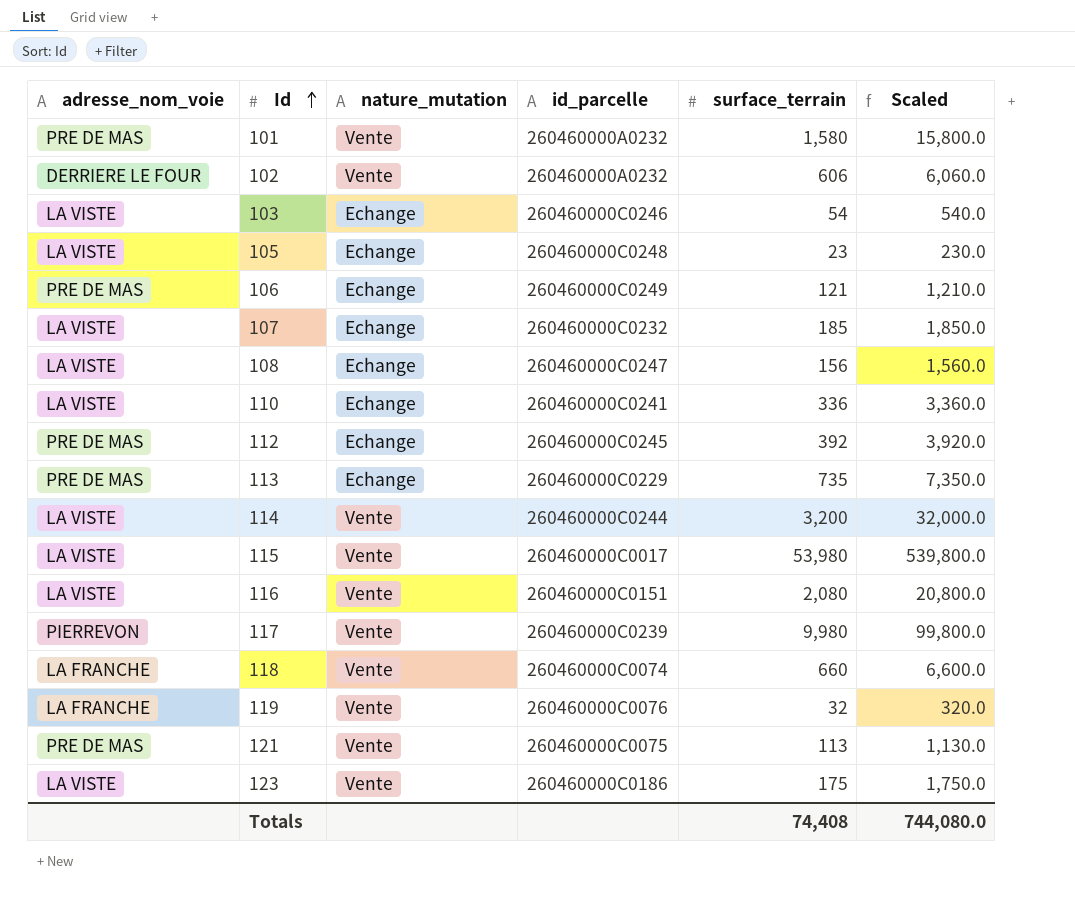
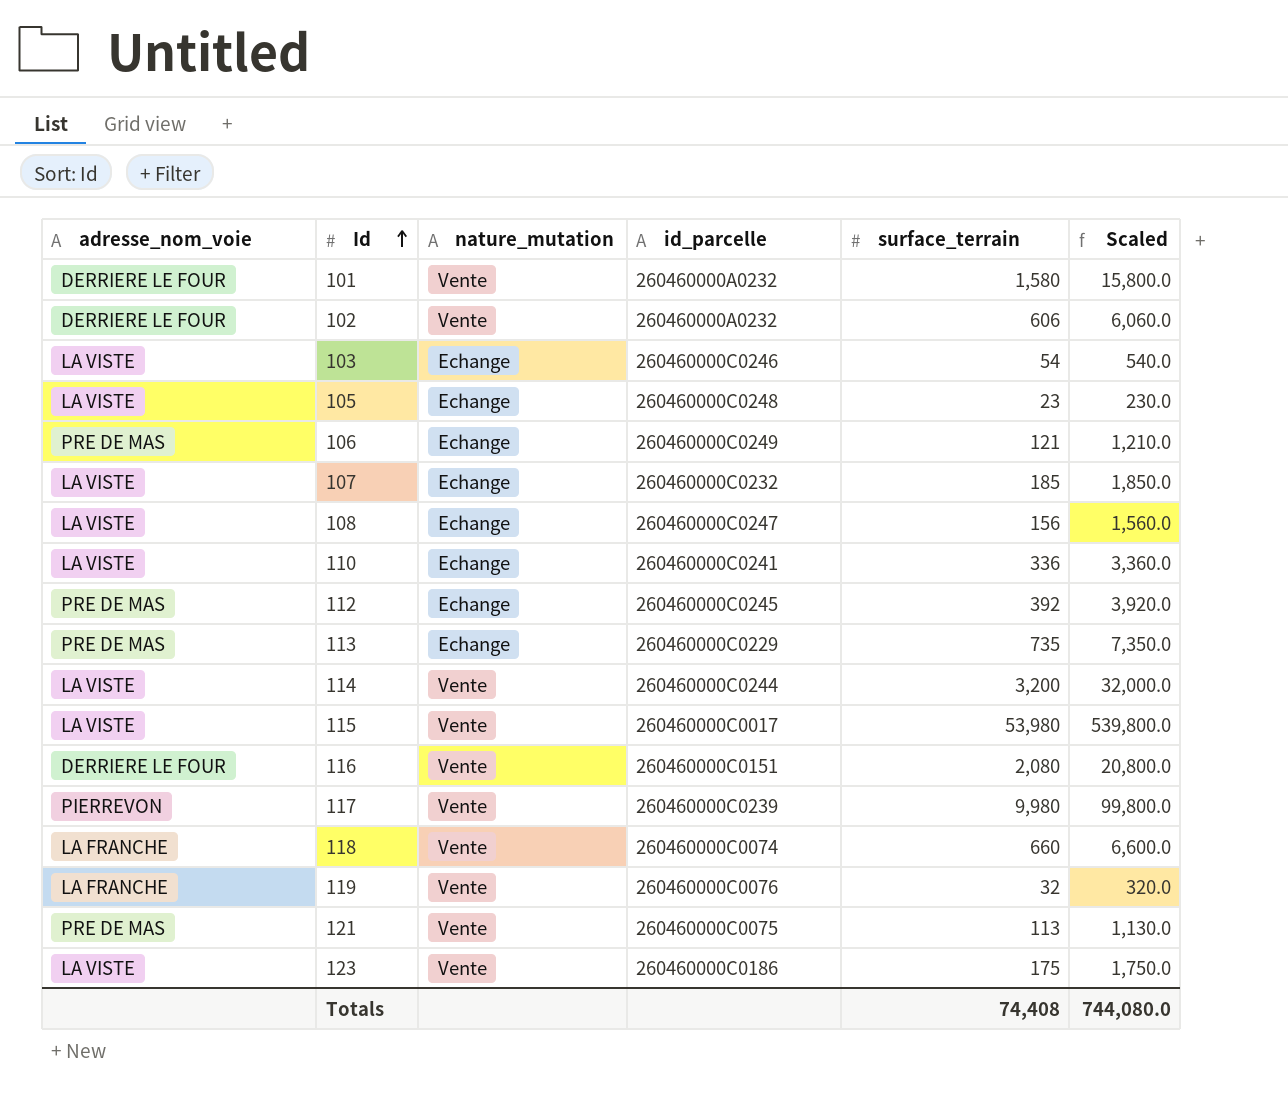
101 | adresse_nom_voie: PRE DE MAS -> DERRIERE LE FOUR
116 | adresse_nom_voie: LA VISTE -> DERRIERE LE FOUR

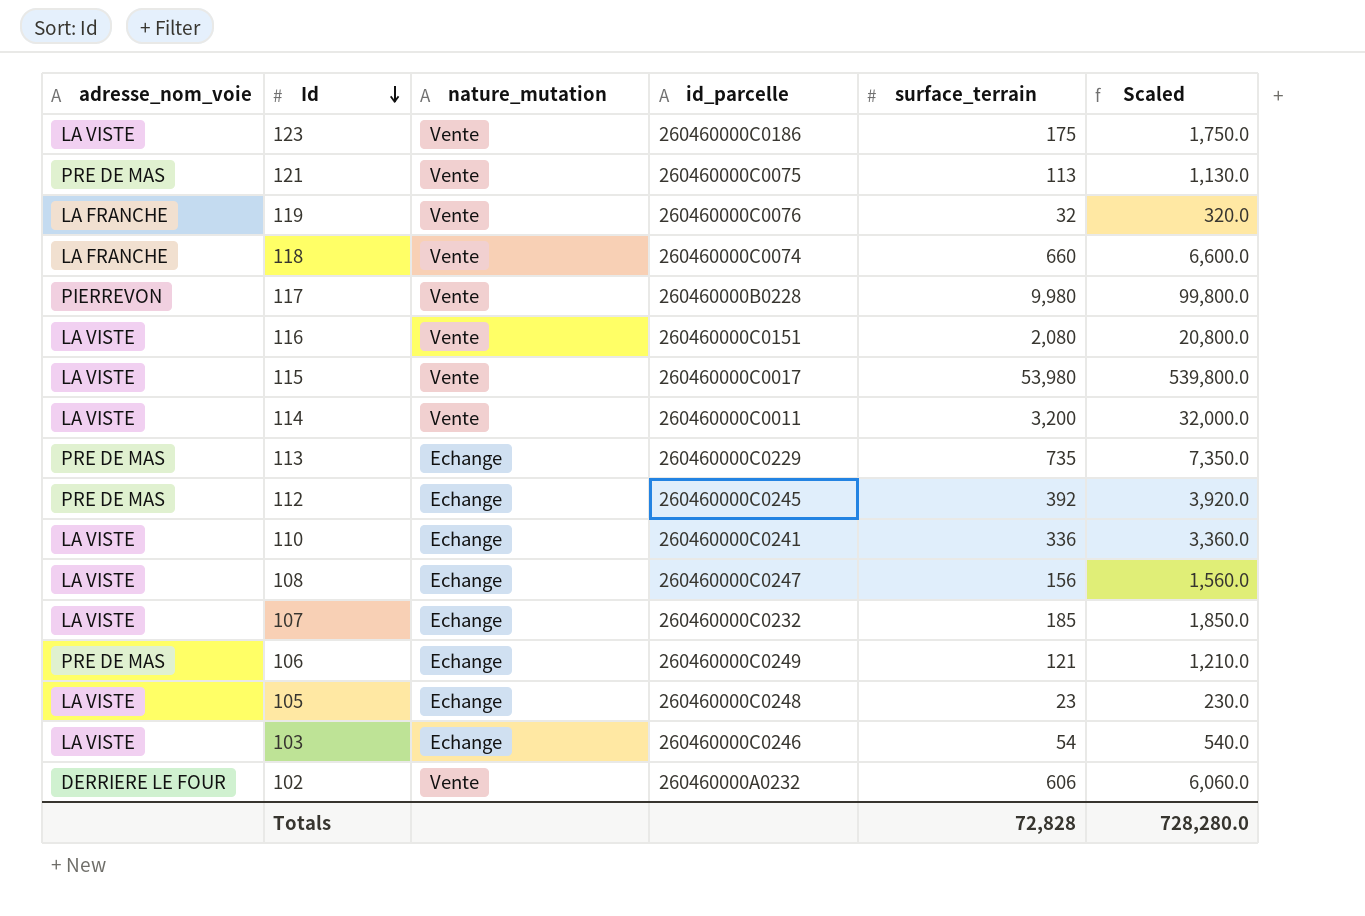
row order: Id ascending -> Id descending
row 101: DERRIERE LE FOUR | Vente | 260460000A0232 | 1,580 | 15,800.0 -> none
117 | id_parcelle: 260460000C0239 -> 260460000B0228
116 | adresse_nom_voie: DERRIERE LE FOUR -> LA VISTE
114 | id_parcelle: 260460000C0244 -> 260460000C0011
Totals | surface_terrain: 74,408 -> 72,828
Totals | Scaled: 744,080.0 -> 728,280.0

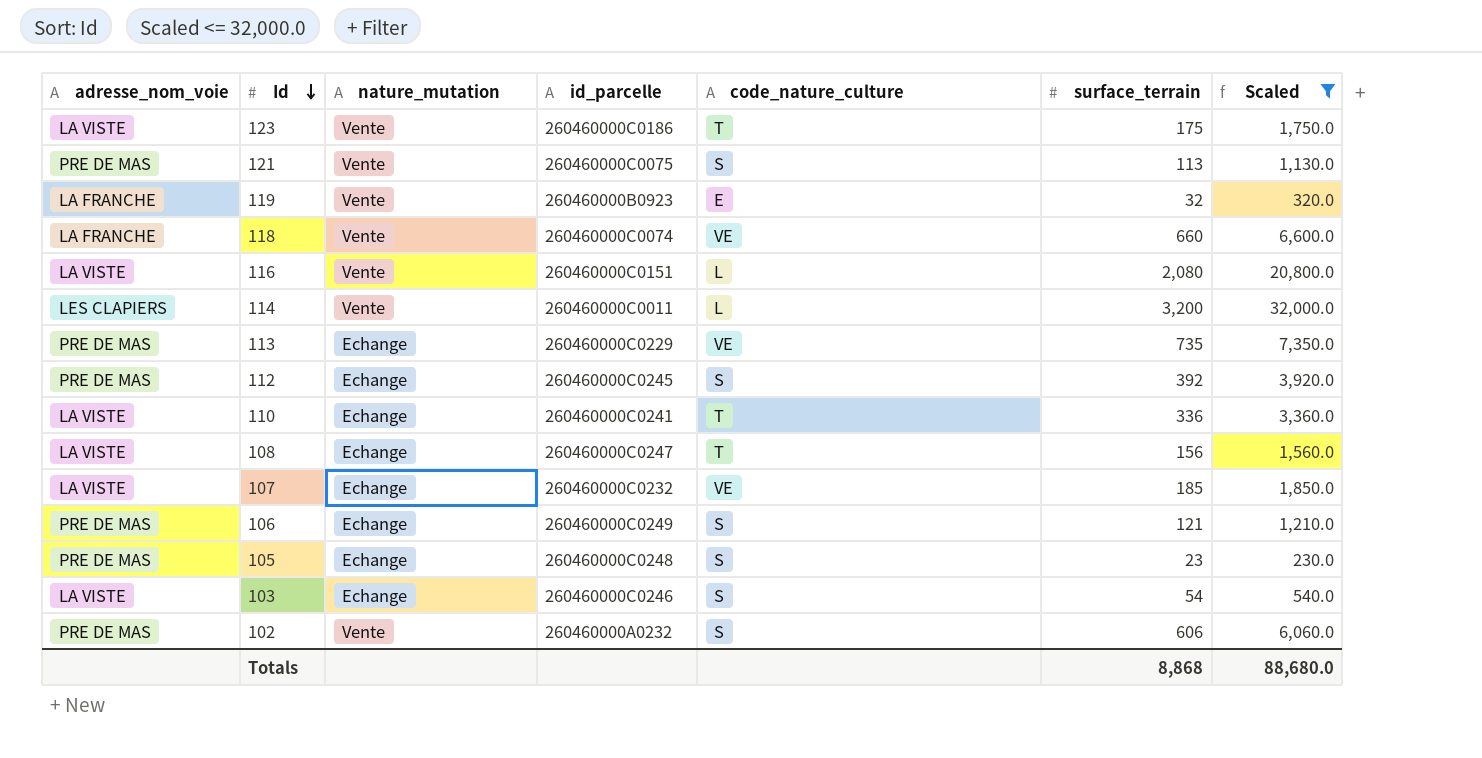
filter: none -> Scaled <= 32,000.0
column code_nature_culture | position: none -> 5
119 | id_parcelle: 260460000C0076 -> 260460000B0923
114 | adresse_nom_voie: LA VISTE -> LES CLAPIERS
105 | adresse_nom_voie: LA VISTE -> PRE DE MAS
102 | adresse_nom_voie: DERRIERE LE FOUR -> PRE DE MAS
Totals | surface_terrain: 72,828 -> 8,868
Totals | Scaled: 728,280.0 -> 88,680.0

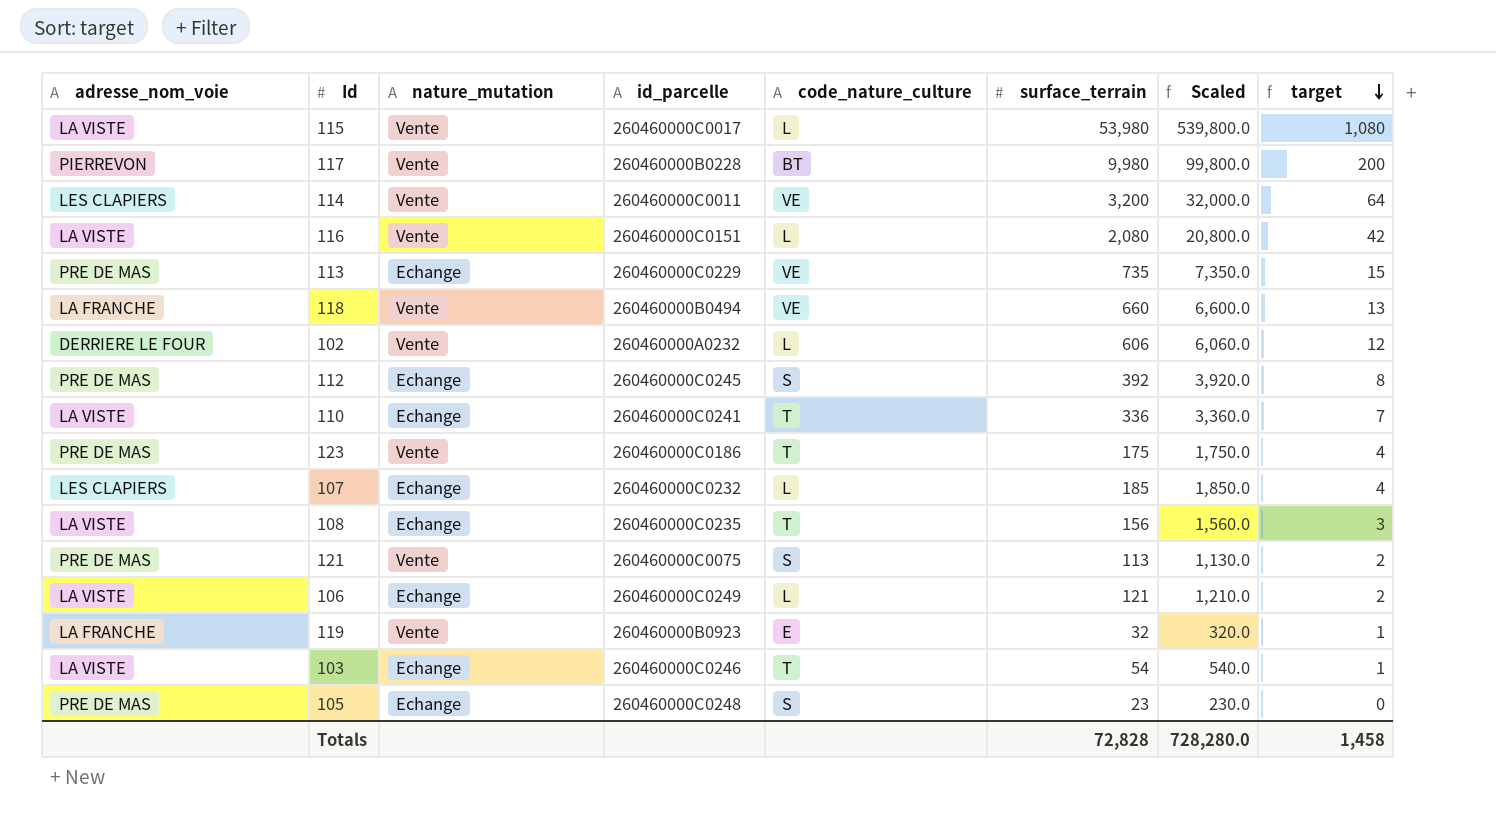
filter: Scaled <= 32,000.0 -> none
row order: Id descending -> target descending
column target | formula: none -> [surface_terrain] * 0.02
114 | code_nature_culture: L -> VE
118 | id_parcelle: 260460000C0074 -> 260460000B0494
102 | adresse_nom_voie: PRE DE MAS -> DERRIERE LE FOUR
102 | code_nature_culture: S -> L
123 | adresse_nom_voie: LA VISTE -> PRE DE MAS
107 | adresse_nom_voie: LA VISTE -> LES CLAPIERS
107 | code_nature_culture: VE -> L
108 | id_parcelle: 260460000C0247 -> 260460000C0235
106 | adresse_nom_voie: PRE DE MAS -> LA VISTE
106 | code_nature_culture: S -> L
103 | code_nature_culture: S -> T
Totals | surface_terrain: 8,868 -> 72,828
Totals | Scaled: 88,680.0 -> 728,280.0

